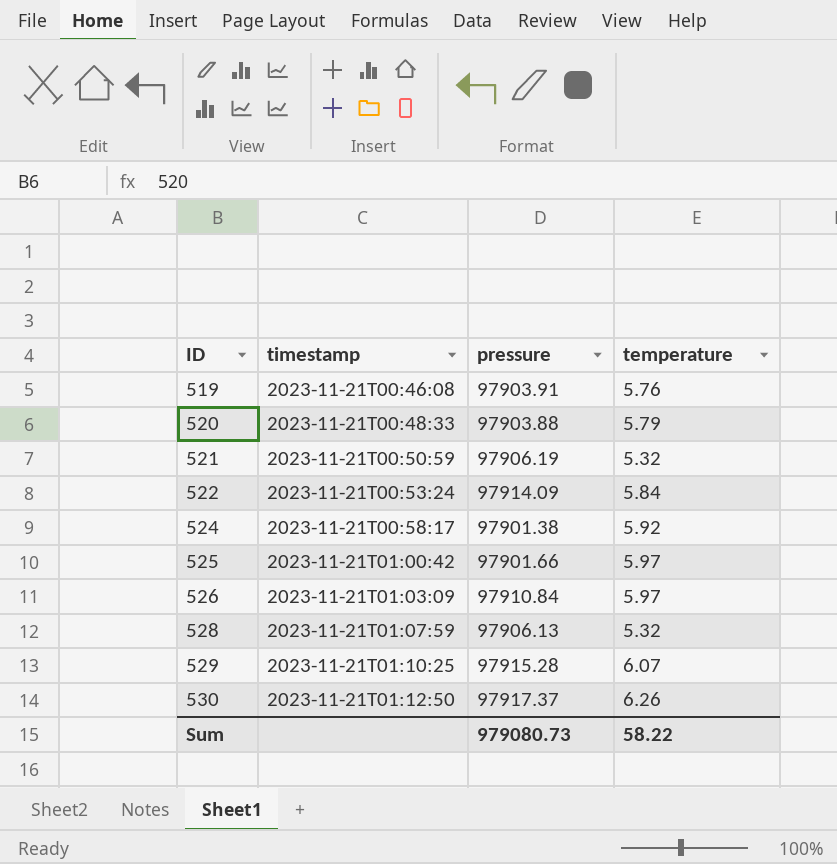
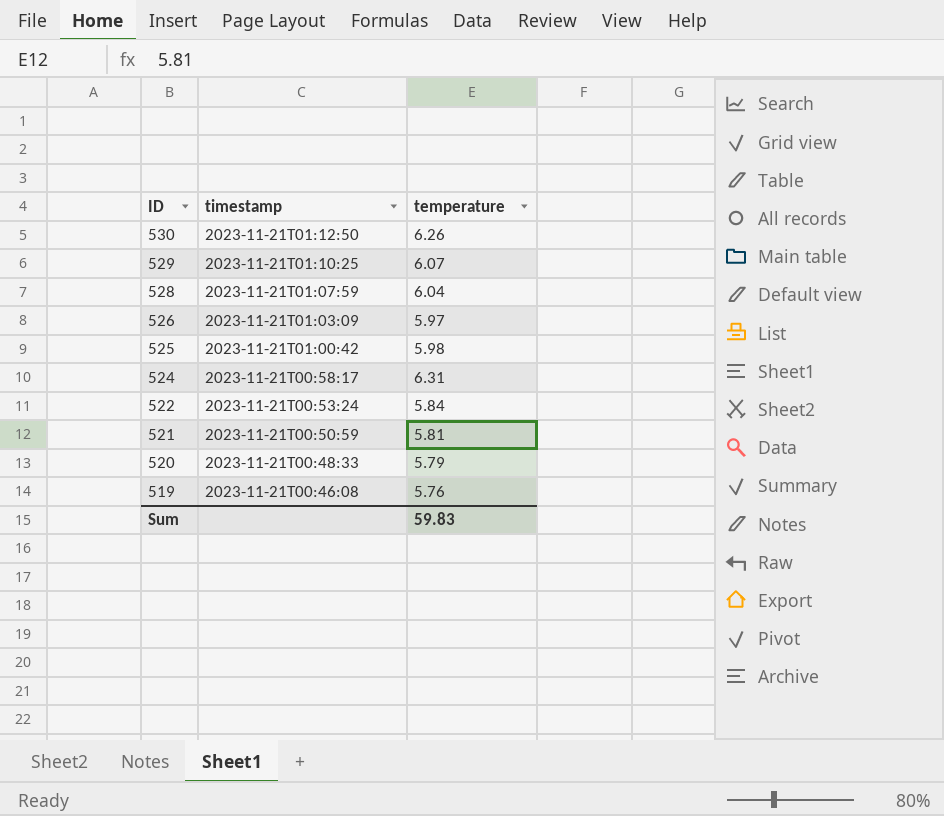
row order: ID ascending -> ID descending
column pressure | position: 3 -> none
528 | temperature: 5.32 -> 6.04
525 | temperature: 5.97 -> 5.98
524 | temperature: 5.92 -> 6.31
521 | temperature: 5.32 -> 5.81
Sum | temperature: 58.22 -> 59.83

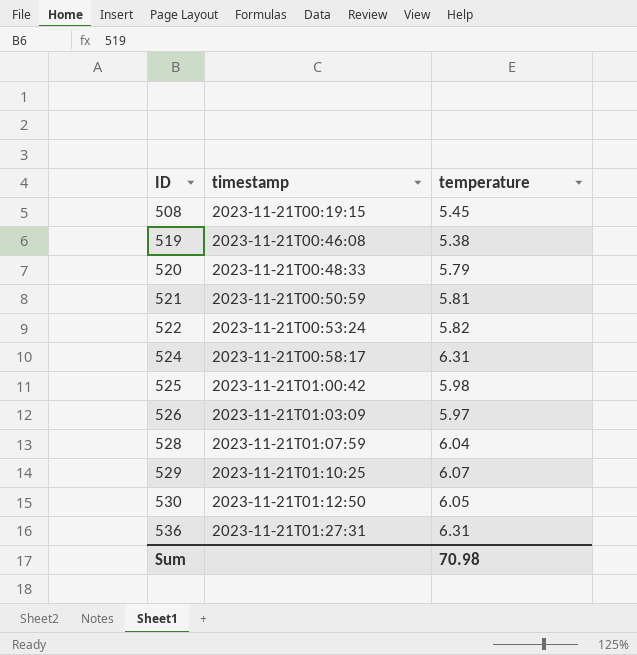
row order: ID descending -> ID ascending
row 508: none -> 2023-11-21T00:19:15 | 5.45
519 | temperature: 5.76 -> 5.38
522 | temperature: 5.84 -> 5.82
530 | temperature: 6.26 -> 6.05
row 536: none -> 2023-11-21T01:27:31 | 6.31
Sum | temperature: 59.83 -> 70.98

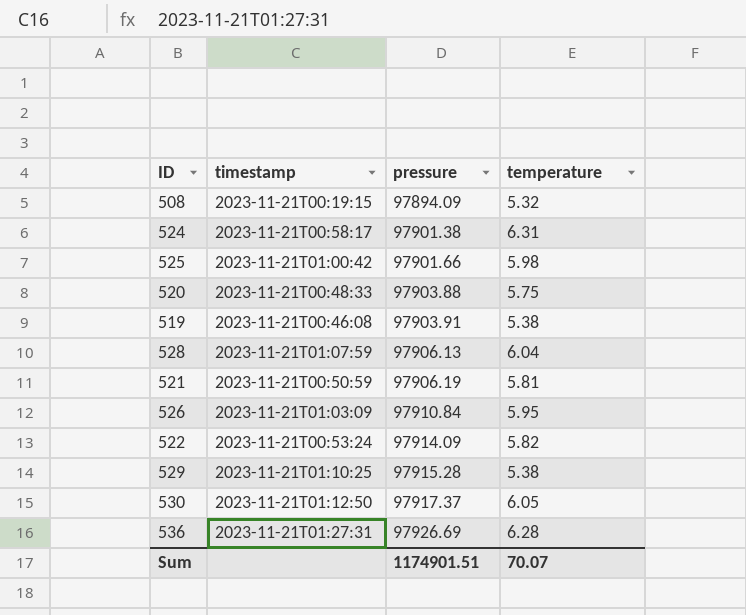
row order: ID ascending -> pressure ascending
column pressure | position: none -> 3
508 | temperature: 5.45 -> 5.32
520 | temperature: 5.79 -> 5.75
526 | temperature: 5.97 -> 5.95
529 | temperature: 6.07 -> 5.38
536 | temperature: 6.31 -> 6.28
Sum | temperature: 70.98 -> 70.07

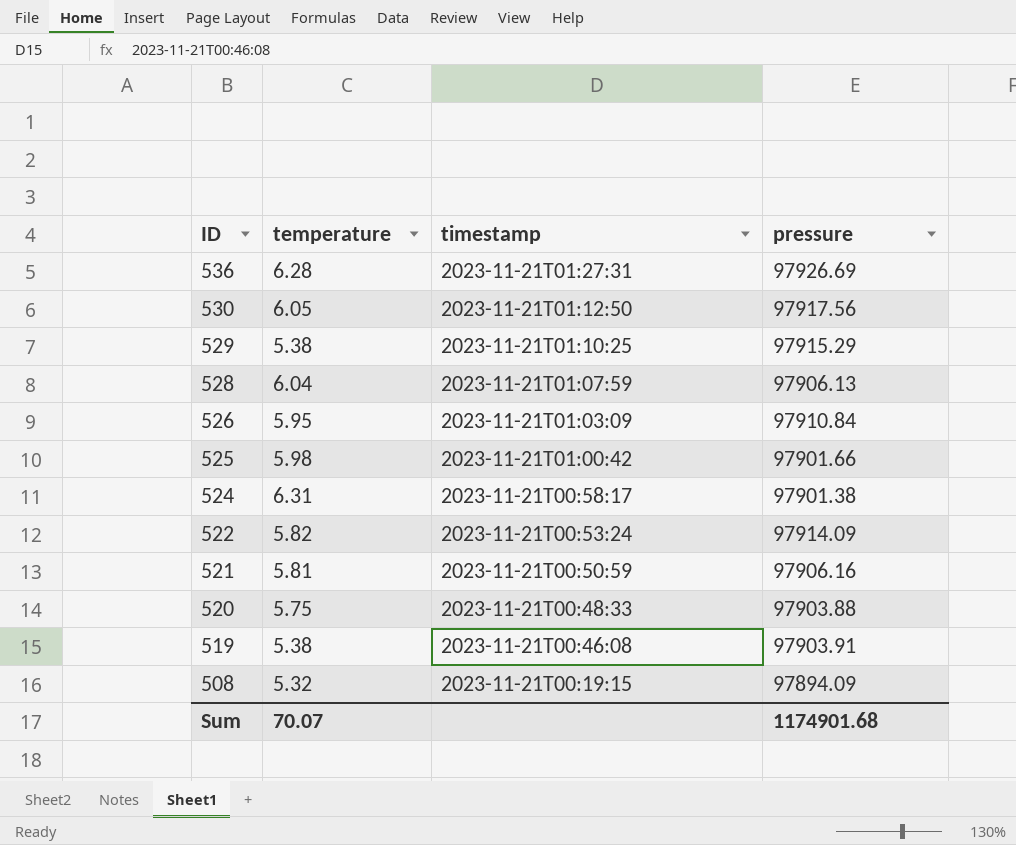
row order: pressure ascending -> ID descending
column temperature | position: 4 -> 2
530 | pressure: 97917.37 -> 97917.56
529 | pressure: 97915.28 -> 97915.29
521 | pressure: 97906.19 -> 97906.16
Sum | pressure: 1174901.51 -> 1174901.68

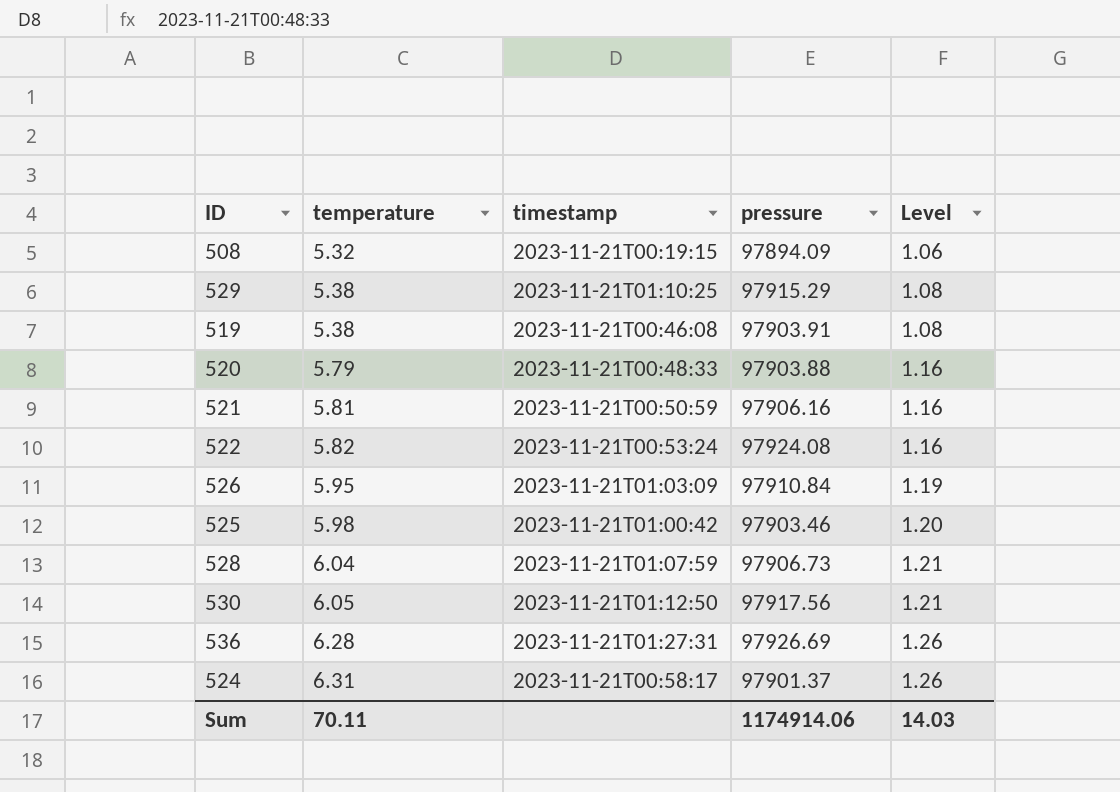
row order: ID descending -> temperature ascending
column Level | formula: none -> [temperature] * 0.2
520 | temperature: 5.75 -> 5.79
522 | pressure: 97914.09 -> 97924.08
525 | pressure: 97901.66 -> 97903.46
528 | pressure: 97906.13 -> 97906.73
524 | pressure: 97901.38 -> 97901.37
Sum | temperature: 70.07 -> 70.11
Sum | pressure: 1174901.68 -> 1174914.06

